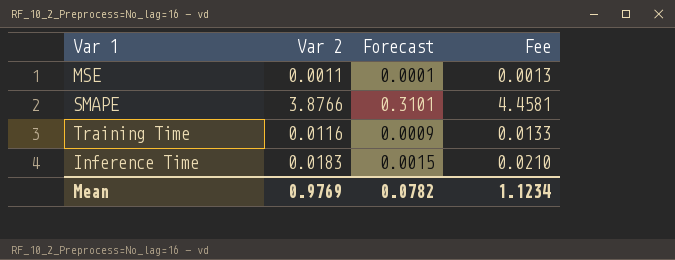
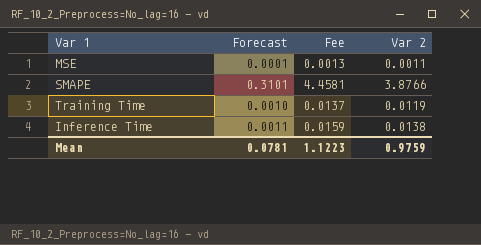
column Var 2 | position: 2 -> 4
Training Time | Forecast: 0.0009 -> 0.0010
Training Time | Fee: 0.0133 -> 0.0137
Training Time | Var 2: 0.0116 -> 0.0119
Inference Time | Forecast: 0.0015 -> 0.0011
Inference Time | Fee: 0.0210 -> 0.0159
Inference Time | Var 2: 0.0183 -> 0.0138
Mean | Forecast: 0.0782 -> 0.0781
Mean | Fee: 1.1234 -> 1.1223
Mean | Var 2: 0.9769 -> 0.9759

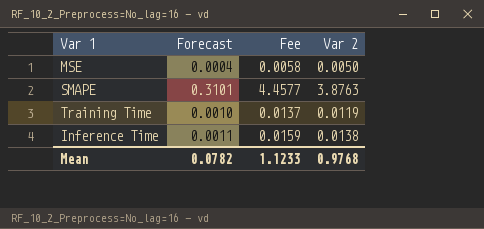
MSE | Forecast: 0.0001 -> 0.0004
MSE | Fee: 0.0013 -> 0.0058
MSE | Var 2: 0.0011 -> 0.0050
SMAPE | Fee: 4.4581 -> 4.4577
SMAPE | Var 2: 3.8766 -> 3.8763
Mean | Forecast: 0.0781 -> 0.0782
Mean | Fee: 1.1223 -> 1.1233
Mean | Var 2: 0.9759 -> 0.9768

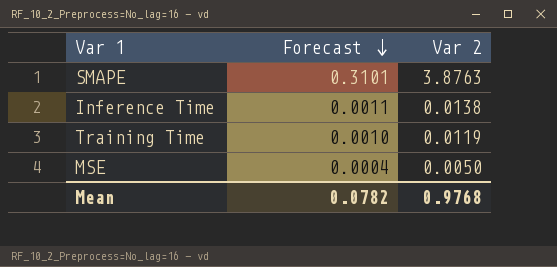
row order: none -> Forecast descending
column Fee | formula: [Var 2] * 1.15 -> none

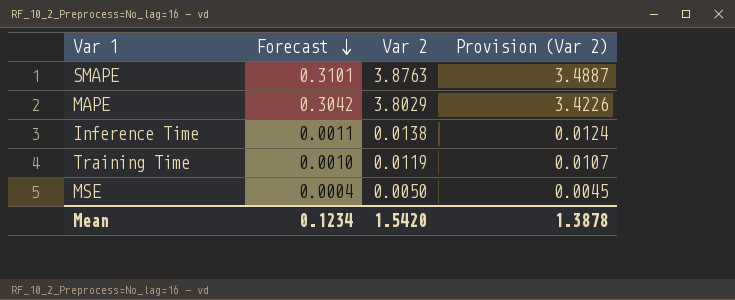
column Provision (Var 2) | formula: none -> [Var 2] * 0.9
row MAPE: none -> 0.3042 | 3.8029 | 3.4226
Mean | Forecast: 0.0782 -> 0.1234
Mean | Var 2: 0.9768 -> 1.5420

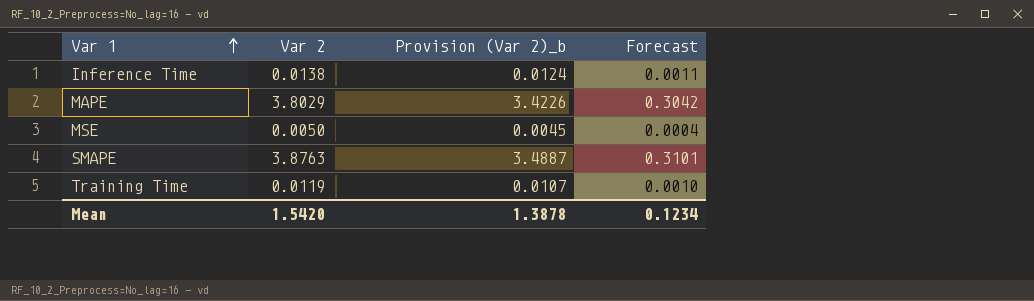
row order: Forecast descending -> Var 1 ascending
column name: Provision (Var 2) -> Provision (Var 2)_b
column Forecast | position: 2 -> 4

